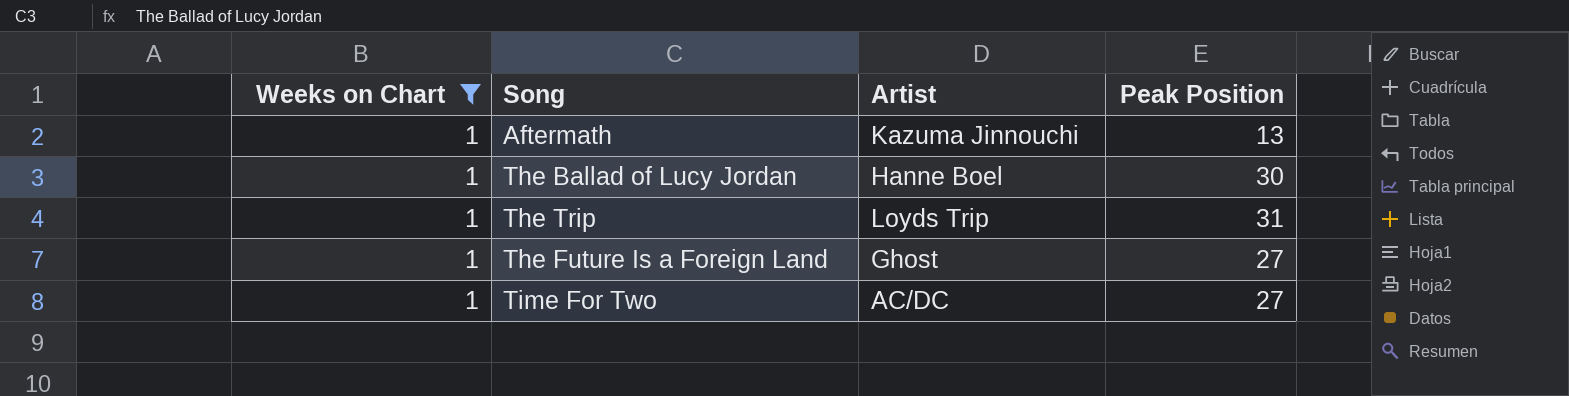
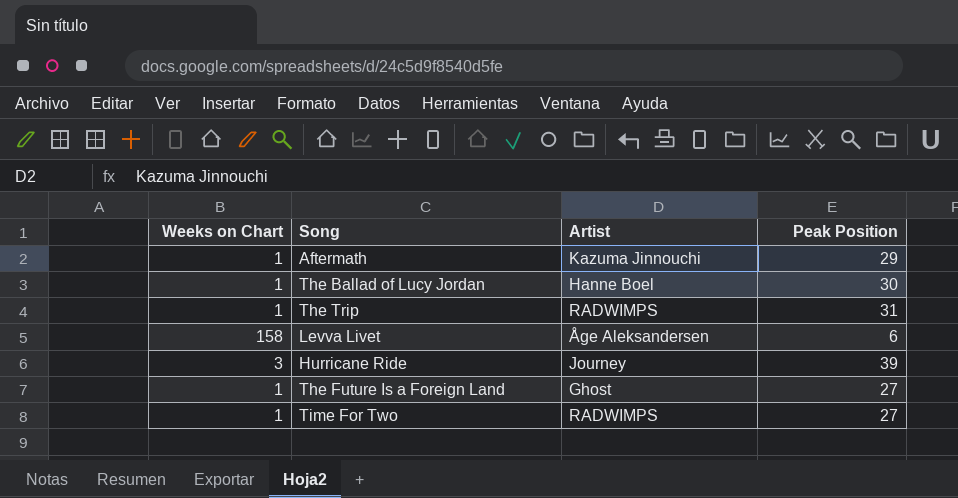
filter: Weeks on Chart = 1 -> none
Aftermath | Peak Position: 13 -> 29
The Trip | Artist: Loyds Trip -> RADWIMPS
Time For Two | Artist: AC/DC -> RADWIMPS

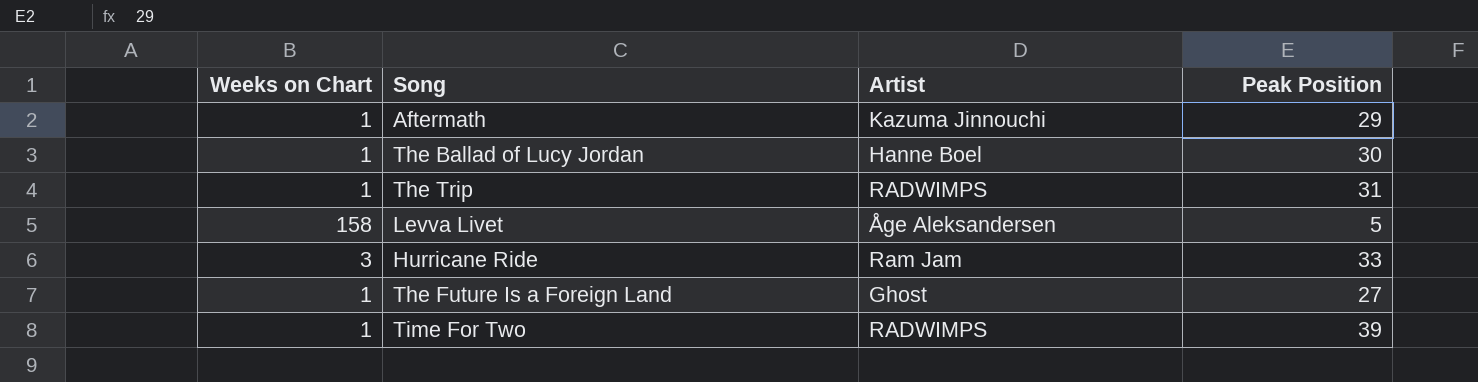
Levva Livet | Peak Position: 6 -> 5
Hurricane Ride | Artist: Journey -> Ram Jam
Hurricane Ride | Peak Position: 39 -> 33
Time For Two | Peak Position: 27 -> 39

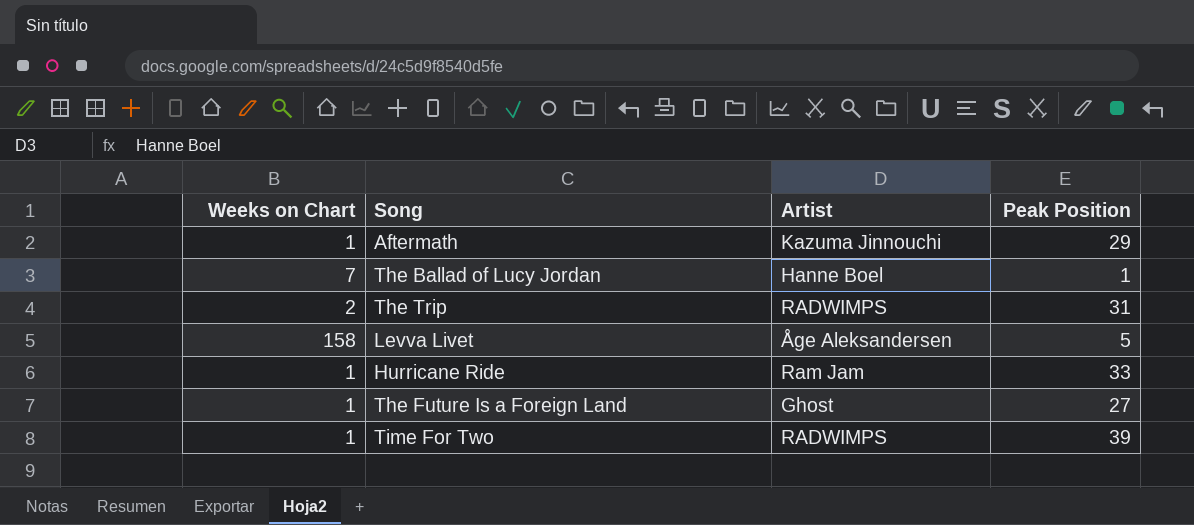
The Ballad of Lucy Jordan | Weeks on Chart: 1 -> 7
The Ballad of Lucy Jordan | Peak Position: 30 -> 1
The Trip | Weeks on Chart: 1 -> 2
Hurricane Ride | Weeks on Chart: 3 -> 1

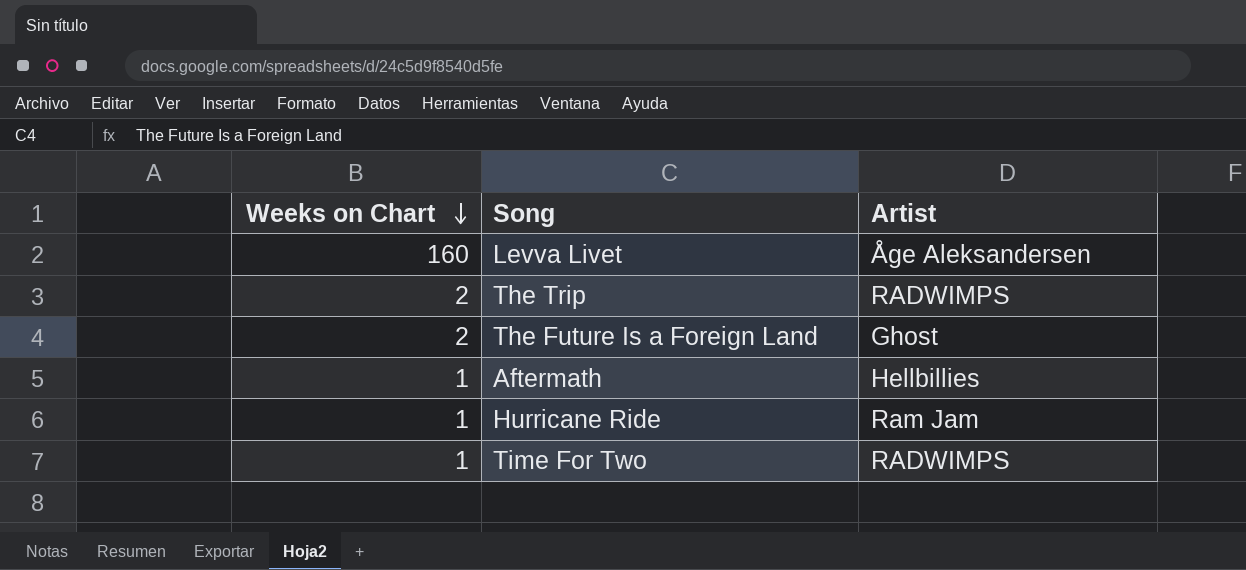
row order: none -> Weeks on Chart descending
column Peak Position | position: 4 -> none
row The Ballad of Lucy Jordan: 7 | Hanne Boel | 1 -> none
Levva Livet | Weeks on Chart: 158 -> 160
The Future Is a Foreign Land | Weeks on Chart: 1 -> 2
Aftermath | Artist: Kazuma Jinnouchi -> Hellbillies

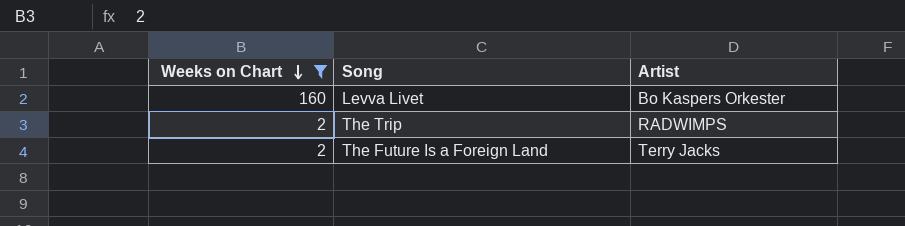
filter: none -> Weeks on Chart != 1
Levva Livet | Artist: Åge Aleksandersen -> Bo Kaspers Orkester
The Future Is a Foreign Land | Artist: Ghost -> Terry Jacks

